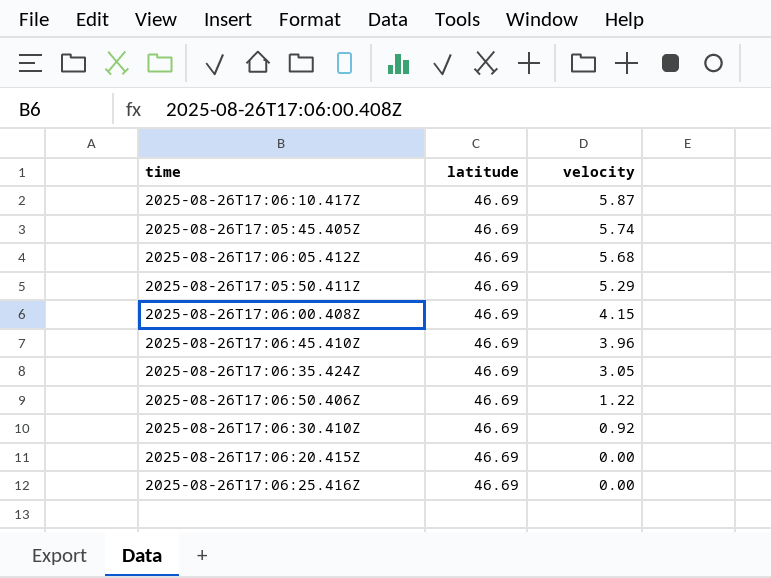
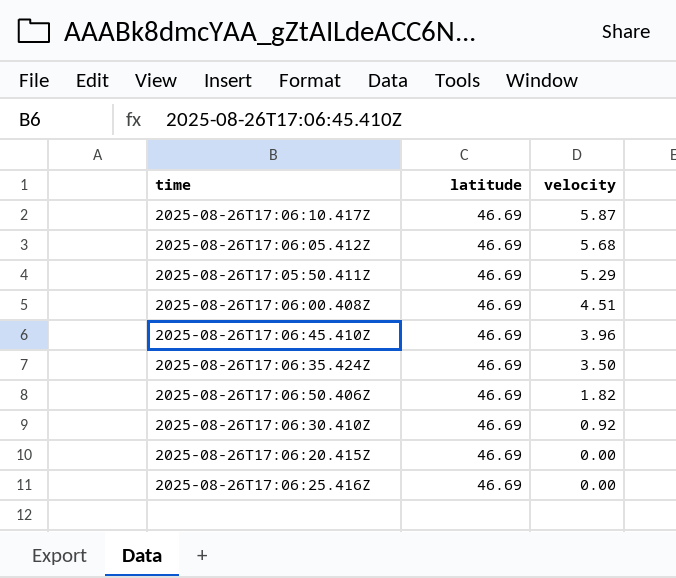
row 2025-08-26T17:05:45.405Z: 46.69 | 5.74 -> none
2025-08-26T17:06:00.408Z | velocity: 4.15 -> 4.51
2025-08-26T17:06:35.424Z | velocity: 3.05 -> 3.50
2025-08-26T17:06:50.406Z | velocity: 1.22 -> 1.82

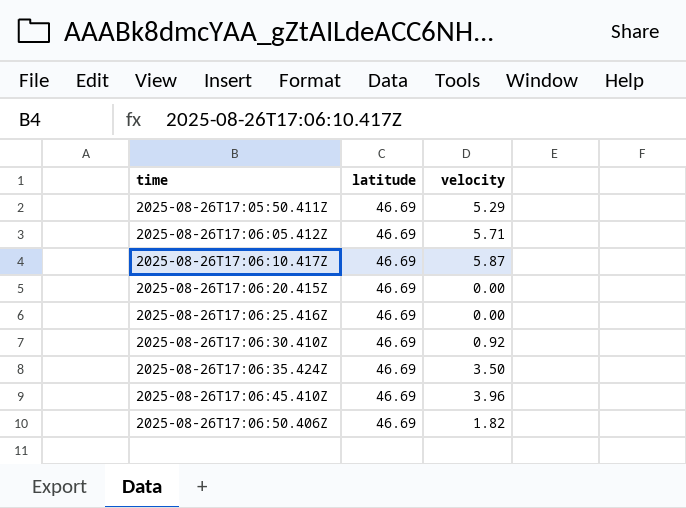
row order: velocity descending -> time ascending
row 2025-08-26T17:06:00.408Z: 46.69 | 4.51 -> none
2025-08-26T17:06:05.412Z | velocity: 5.68 -> 5.71

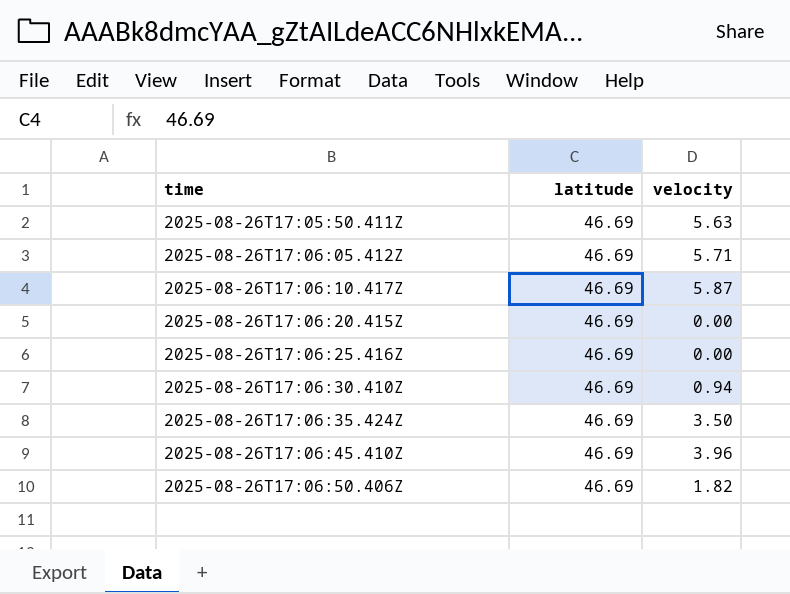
2025-08-26T17:05:50.411Z | velocity: 5.29 -> 5.63
2025-08-26T17:06:30.410Z | velocity: 0.92 -> 0.94

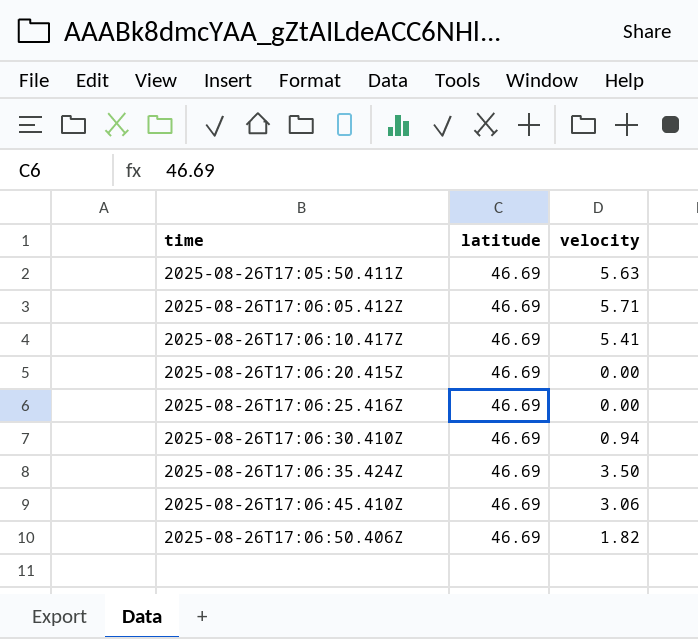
2025-08-26T17:06:10.417Z | velocity: 5.87 -> 5.41
2025-08-26T17:06:45.410Z | velocity: 3.96 -> 3.06

